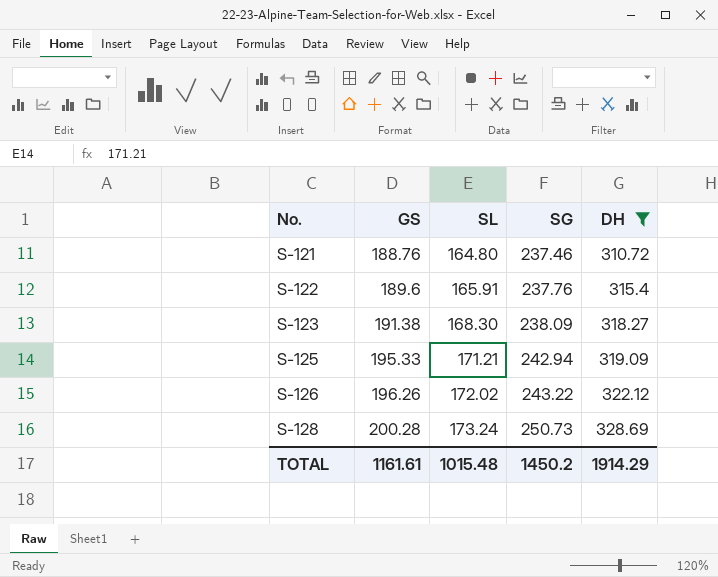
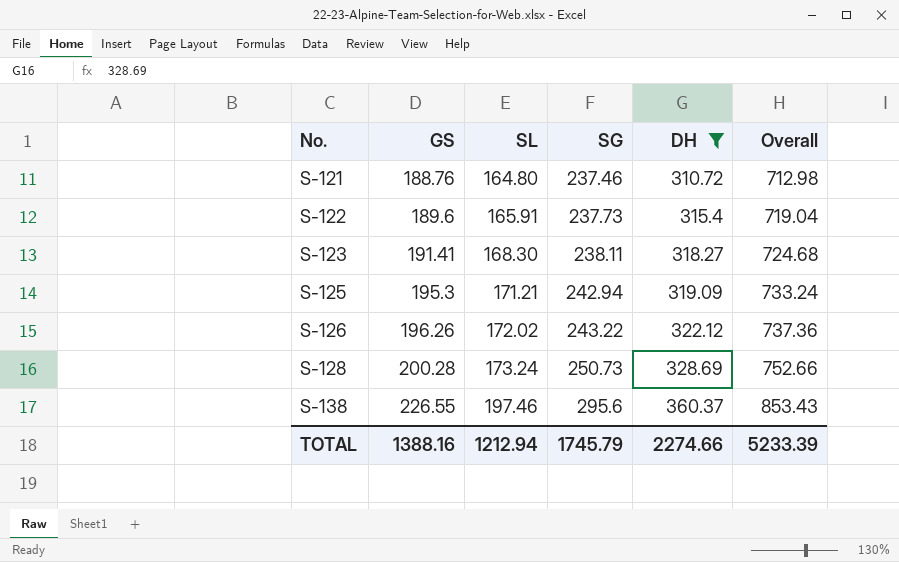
column Overall | formula: none -> [SL] + [SG] + [DH]
S-122 | SG: 237.76 -> 237.73
S-123 | GS: 191.38 -> 191.41
S-123 | SG: 238.09 -> 238.11
S-125 | GS: 195.33 -> 195.3
row S-138: none -> 226.55 | 197.46 | 295.6 | 360.37 | 853.43
TOTAL | GS: 1161.61 -> 1388.16
TOTAL | SL: 1015.48 -> 1212.94
TOTAL | SG: 1450.2 -> 1745.79
TOTAL | DH: 1914.29 -> 2274.66

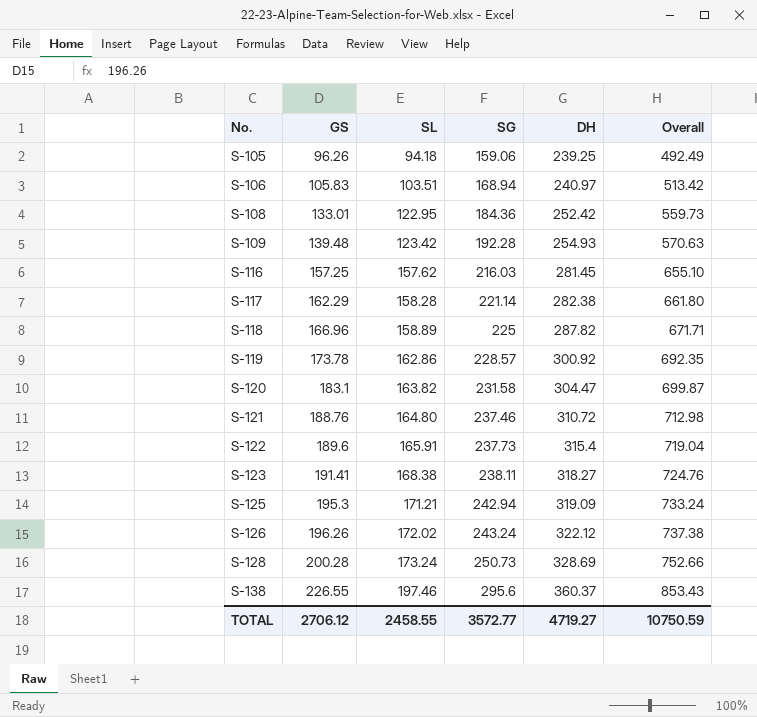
filter: DH >= 310.72 -> none
S-123 | SL: 168.30 -> 168.38
S-123 | Overall: 724.68 -> 724.76
S-126 | SG: 243.22 -> 243.24
S-126 | Overall: 737.36 -> 737.38
TOTAL | GS: 1388.16 -> 2706.12
TOTAL | SL: 1212.94 -> 2458.55
TOTAL | SG: 1745.79 -> 3572.77
TOTAL | DH: 2274.66 -> 4719.27
TOTAL | Overall: 5233.39 -> 10750.59

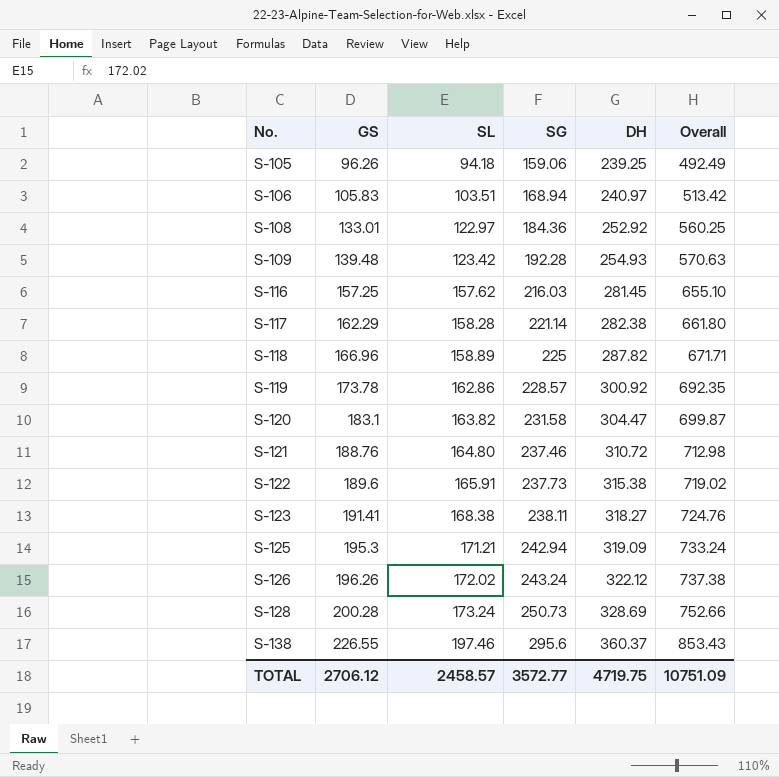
S-108 | SL: 122.95 -> 122.97
S-108 | DH: 252.42 -> 252.92
S-108 | Overall: 559.73 -> 560.25
S-122 | DH: 315.4 -> 315.38
S-122 | Overall: 719.04 -> 719.02
TOTAL | SL: 2458.55 -> 2458.57
TOTAL | DH: 4719.27 -> 4719.75
TOTAL | Overall: 10750.59 -> 10751.09

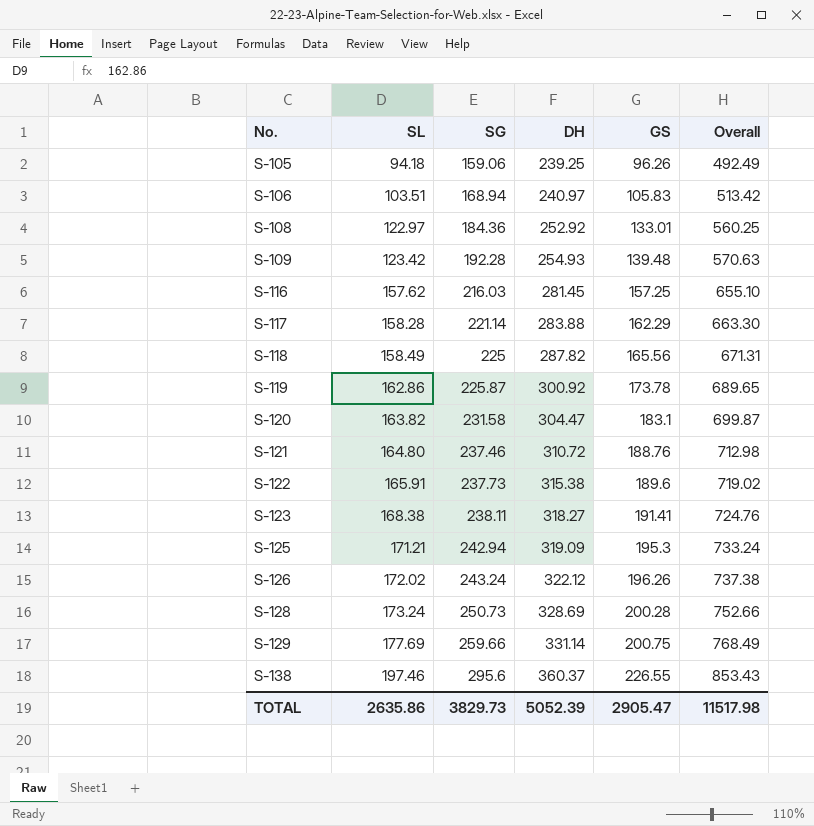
column GS | position: 2 -> 5
S-117 | DH: 282.38 -> 283.88
S-117 | Overall: 661.80 -> 663.30
S-118 | SL: 158.89 -> 158.49
S-118 | GS: 166.96 -> 165.56
S-118 | Overall: 671.71 -> 671.31
S-119 | SG: 228.57 -> 225.87
S-119 | Overall: 692.35 -> 689.65
row S-129: none -> 177.69 | 259.66 | 331.14 | 200.75 | 768.49
TOTAL | SL: 2458.57 -> 2635.86
TOTAL | SG: 3572.77 -> 3829.73
TOTAL | DH: 4719.75 -> 5052.39
TOTAL | GS: 2706.12 -> 2905.47
TOTAL | Overall: 10751.09 -> 11517.98

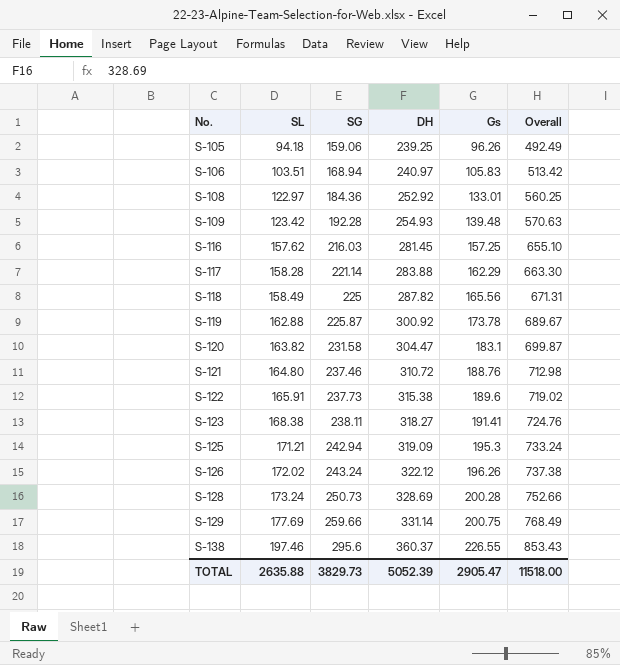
column name: GS -> Gs
S-119 | SL: 162.86 -> 162.88
S-119 | Overall: 689.65 -> 689.67
TOTAL | SL: 2635.86 -> 2635.88
TOTAL | Overall: 11517.98 -> 11518.00

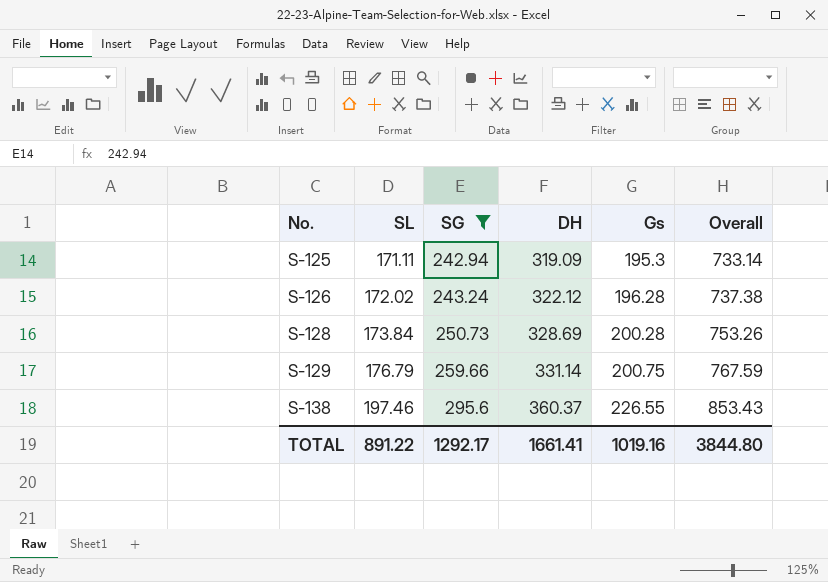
filter: none -> SG >= 242.94
S-125 | SL: 171.21 -> 171.11
S-125 | Overall: 733.24 -> 733.14
S-126 | Gs: 196.26 -> 196.28
S-128 | SL: 173.24 -> 173.84
S-128 | Overall: 752.66 -> 753.26
S-129 | SL: 177.69 -> 176.79
S-129 | Overall: 768.49 -> 767.59
TOTAL | SL: 2635.88 -> 891.22
TOTAL | SG: 3829.73 -> 1292.17
TOTAL | DH: 5052.39 -> 1661.41
TOTAL | Gs: 2905.47 -> 1019.16
TOTAL | Overall: 11518.00 -> 3844.80

